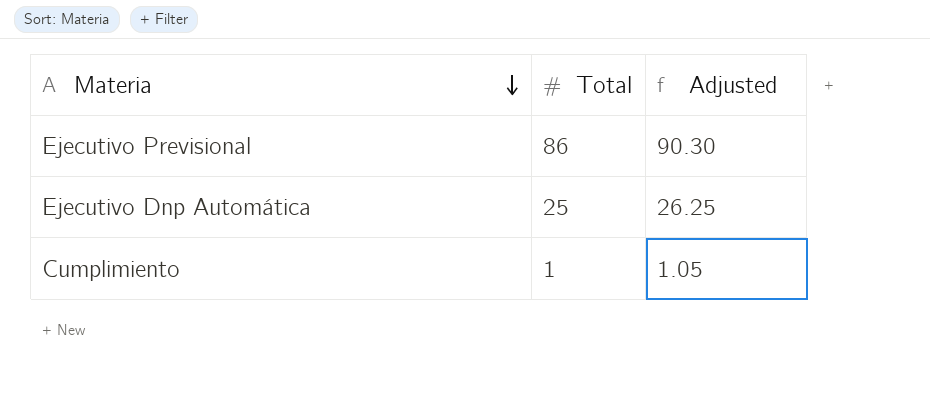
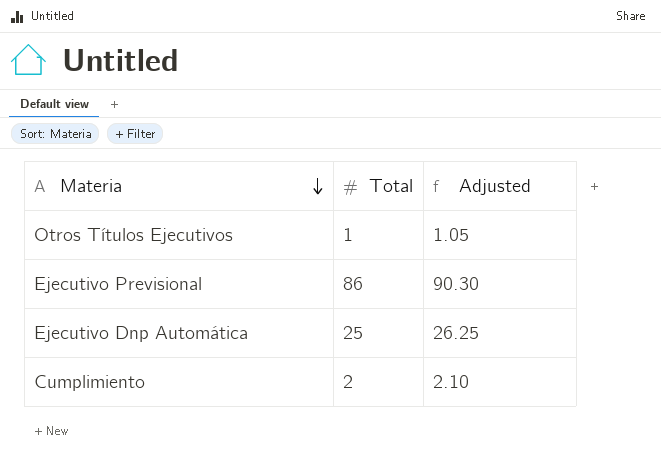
row Otros Títulos Ejecutivos: none -> 1 | 1.05
Cumplimiento | Total: 1 -> 2
Cumplimiento | Adjusted: 1.05 -> 2.10

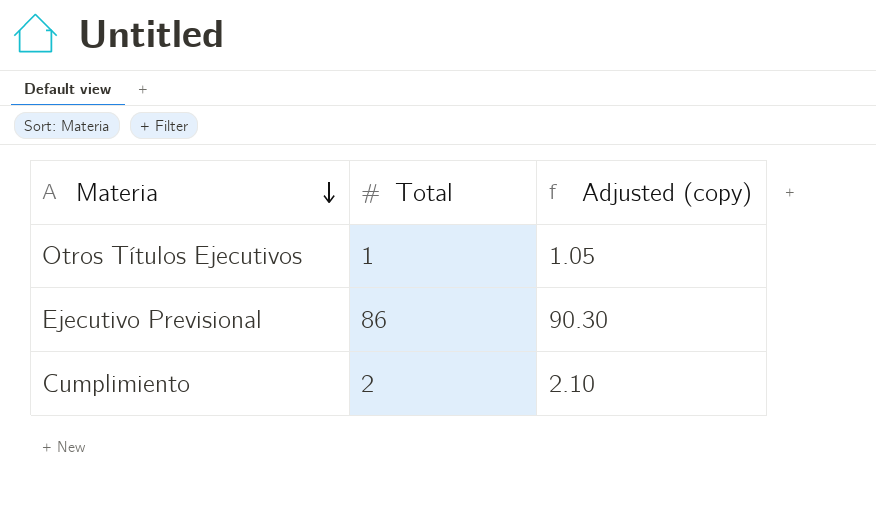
column name: Adjusted -> Adjusted (copy)
row Ejecutivo Dnp Automática: 25 | 26.25 -> none

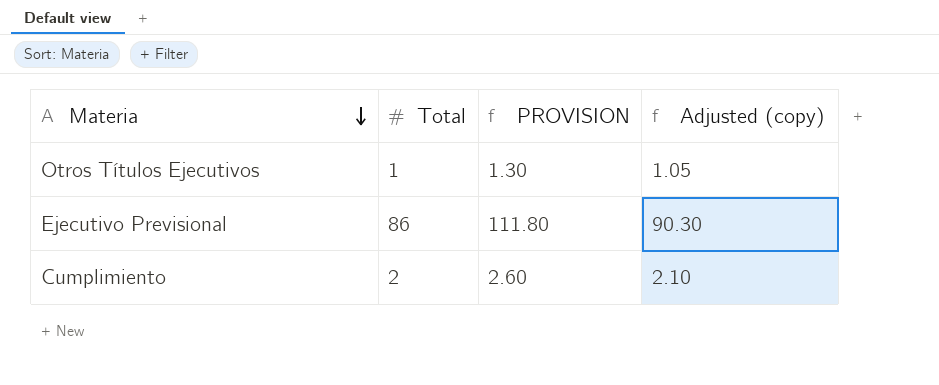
column PROVISION | formula: none -> [Total] * 1.3

